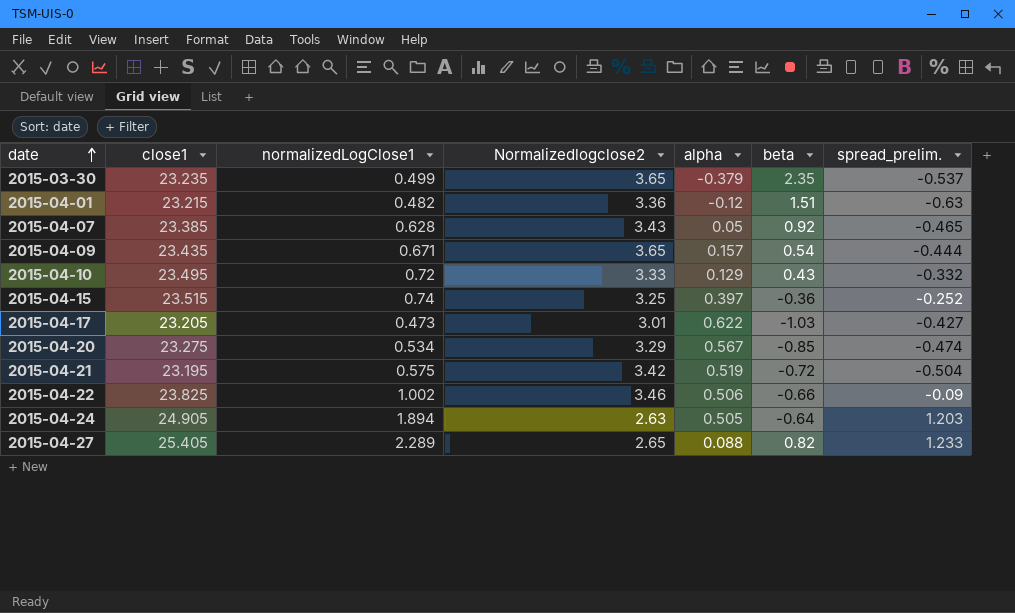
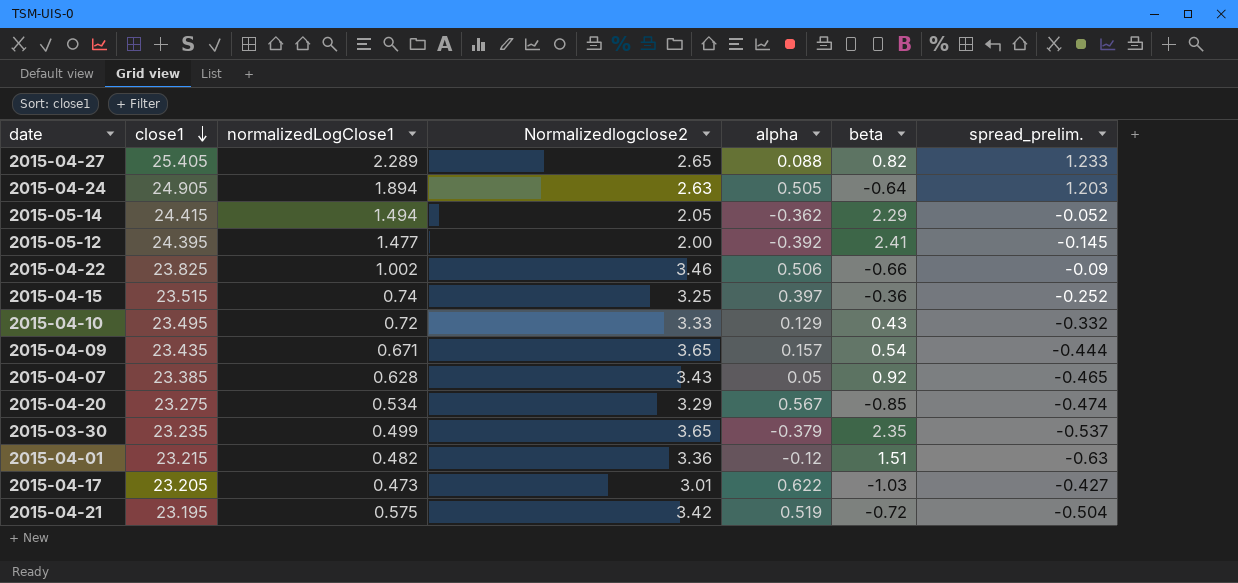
row order: date ascending -> close1 descending
row 2015-05-14: none -> 24.415 | 1.494 | 2.05 | -0.362 | 2.29 | -0.052
row 2015-05-12: none -> 24.395 | 1.477 | 2.00 | -0.392 | 2.41 | -0.145

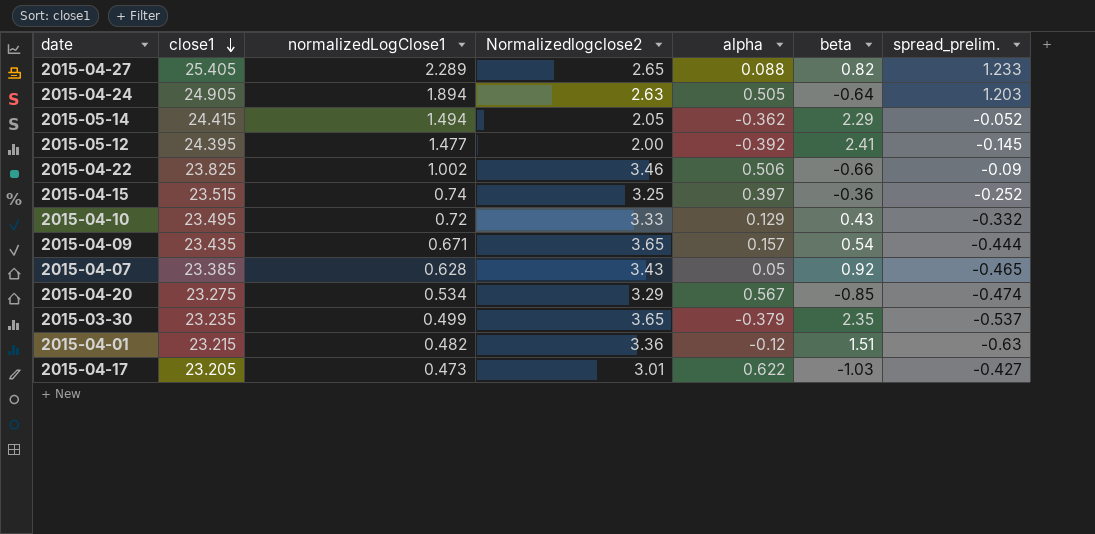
row 2015-04-21: 23.195 | 0.575 | 3.42 | 0.519 | -0.72 | -0.504 -> none

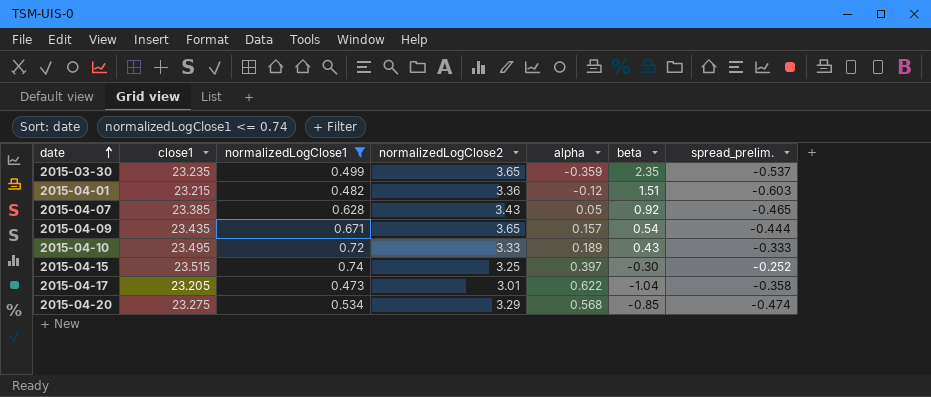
filter: none -> normalizedLogClose1 <= 0.74
row order: close1 descending -> date ascending
column name: Normalizedlogclose2 -> normalizedLogClose2
2015-03-30 | alpha: -0.379 -> -0.359
2015-04-01 | spread_prelim.: -0.63 -> -0.603
2015-04-10 | alpha: 0.129 -> 0.189
2015-04-10 | spread_prelim.: -0.332 -> -0.333
2015-04-15 | beta: -0.36 -> -0.30
2015-04-17 | beta: -1.03 -> -1.04
2015-04-17 | spread_prelim.: -0.427 -> -0.358
2015-04-20 | alpha: 0.567 -> 0.568

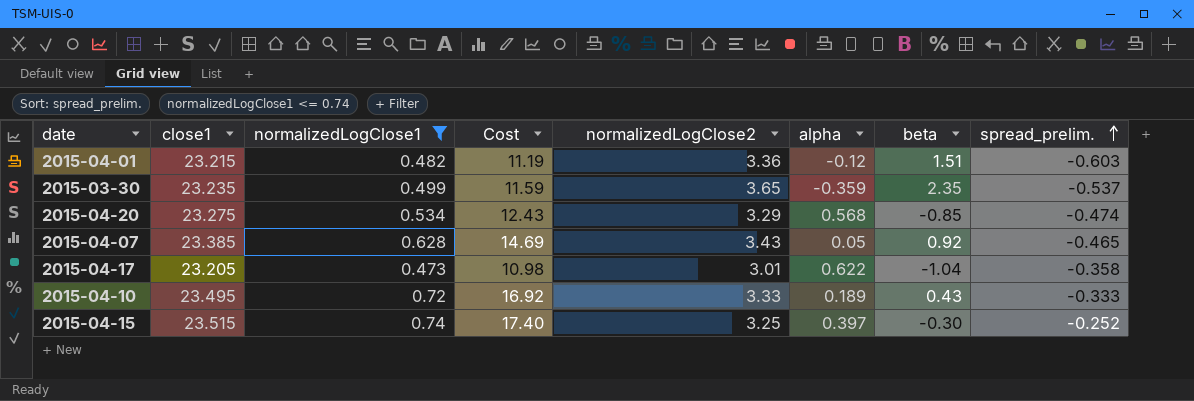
row order: date ascending -> spread_prelim. ascending
column Cost | formula: none -> [close1] * [normalizedLogClose1]
row 2015-04-09: 23.435 | 0.671 | 3.65 | 0.157 | 0.54 | -0.444 -> none

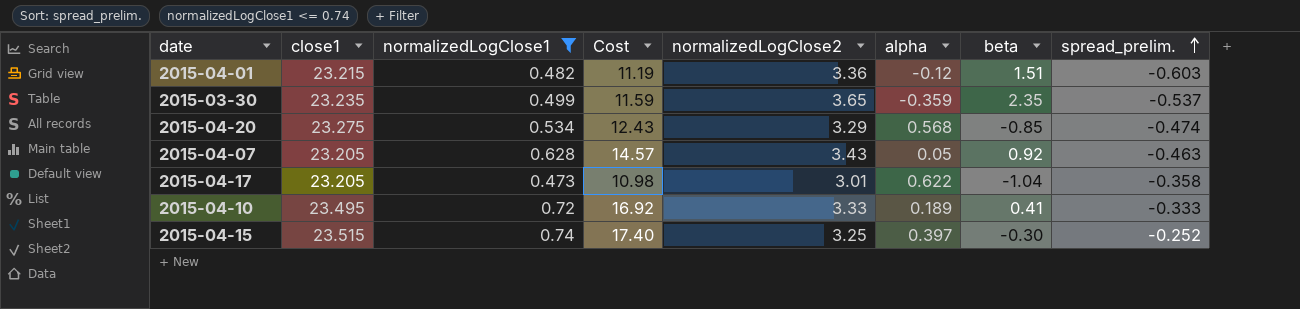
2015-04-07 | close1: 23.385 -> 23.205
2015-04-07 | Cost: 14.69 -> 14.57
2015-04-07 | spread_prelim.: -0.465 -> -0.463
2015-04-10 | beta: 0.43 -> 0.41

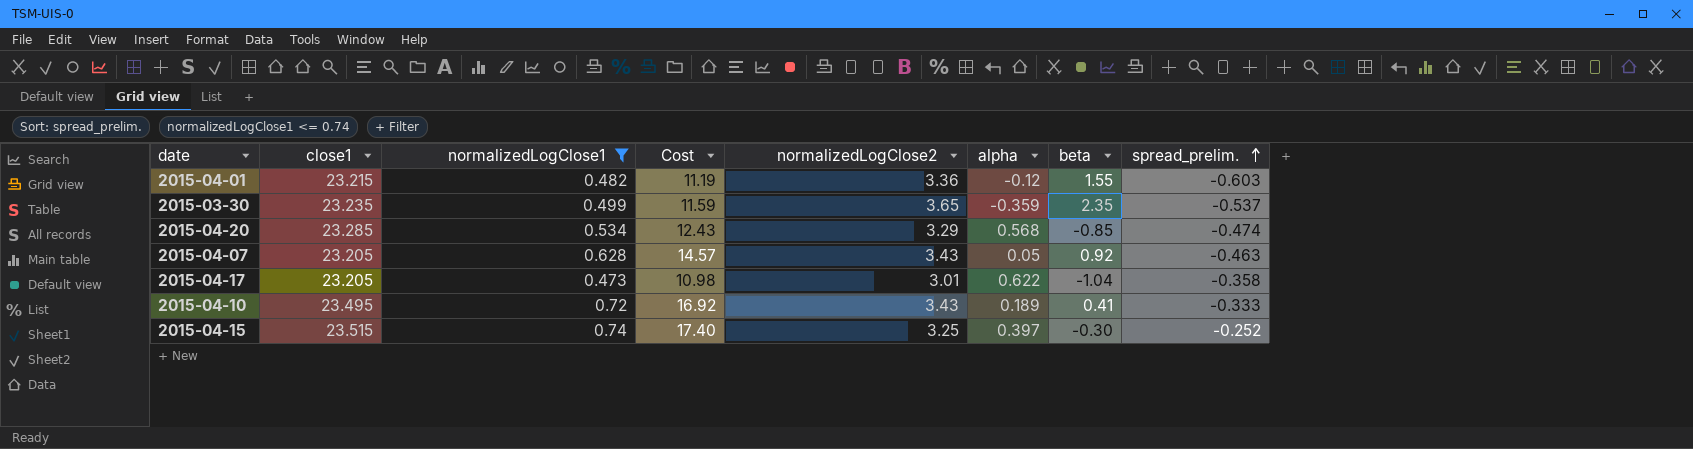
2015-04-01 | beta: 1.51 -> 1.55
2015-04-20 | close1: 23.275 -> 23.285
2015-04-10 | normalizedLogClose2: 3.33 -> 3.43

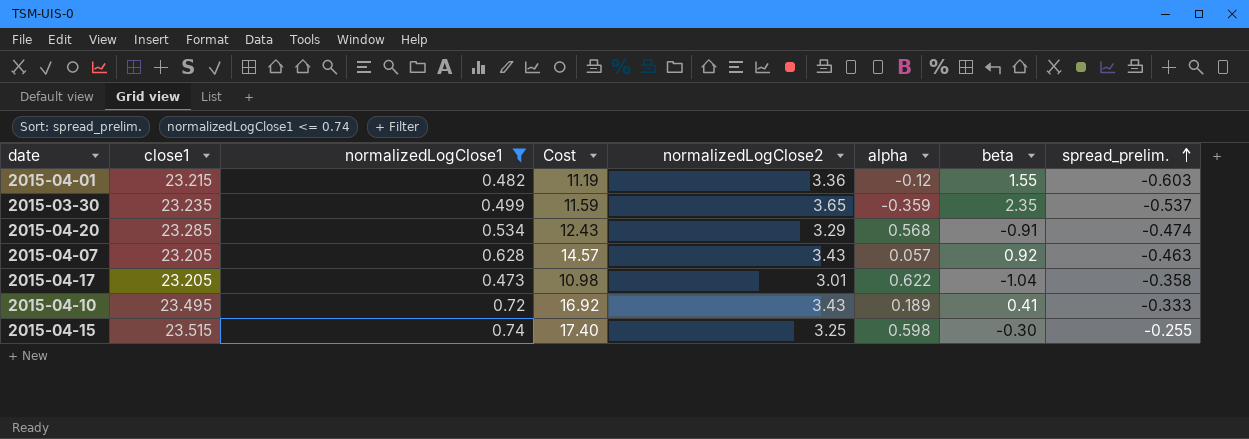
2015-04-20 | beta: -0.85 -> -0.91
2015-04-07 | alpha: 0.05 -> 0.057
2015-04-15 | alpha: 0.397 -> 0.598
2015-04-15 | spread_prelim.: -0.252 -> -0.255

